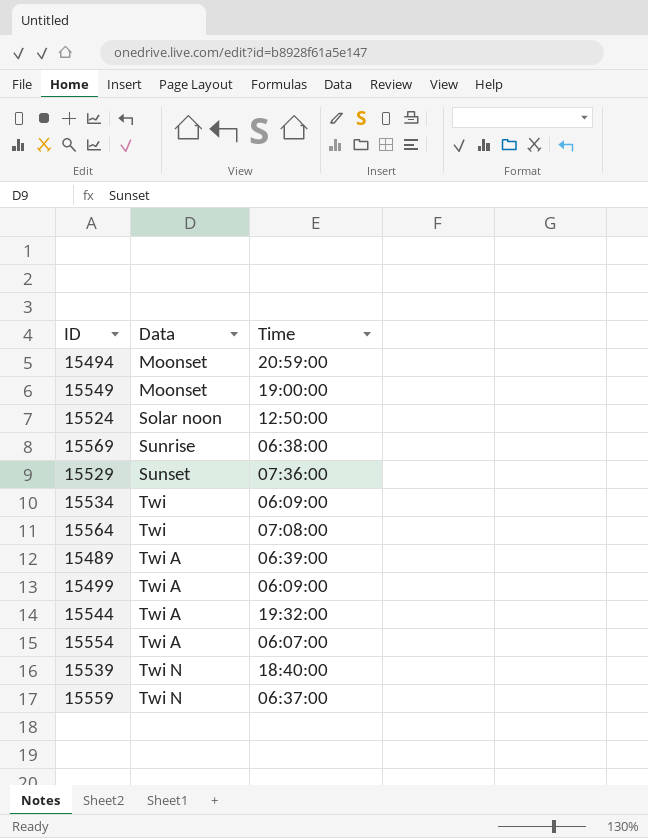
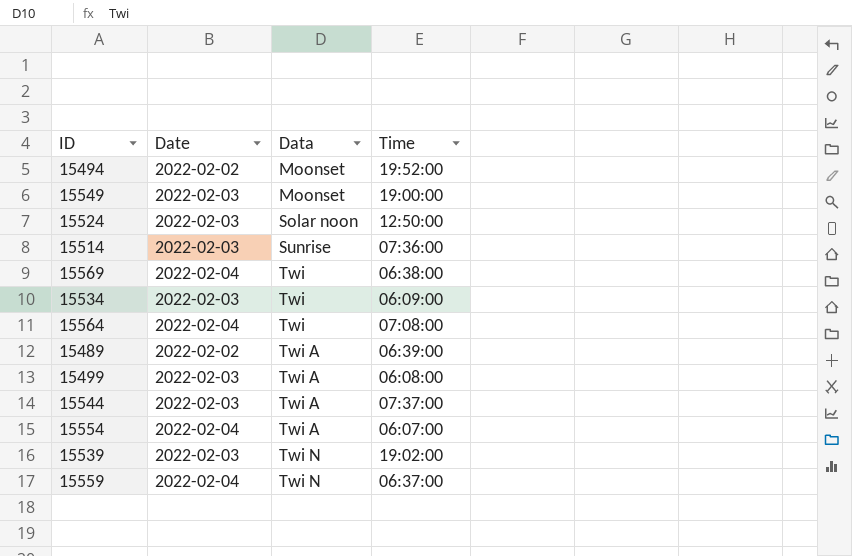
column Date | position: none -> 2
row 15529: Sunset | 07:36:00 -> none
15494 | Time: 20:59:00 -> 19:52:00
row 15514: none -> 2022-02-03 | Sunrise | 07:36:00
15569 | Data: Sunrise -> Twi
15499 | Time: 06:09:00 -> 06:08:00
15544 | Time: 19:32:00 -> 07:37:00
15539 | Time: 18:40:00 -> 19:02:00

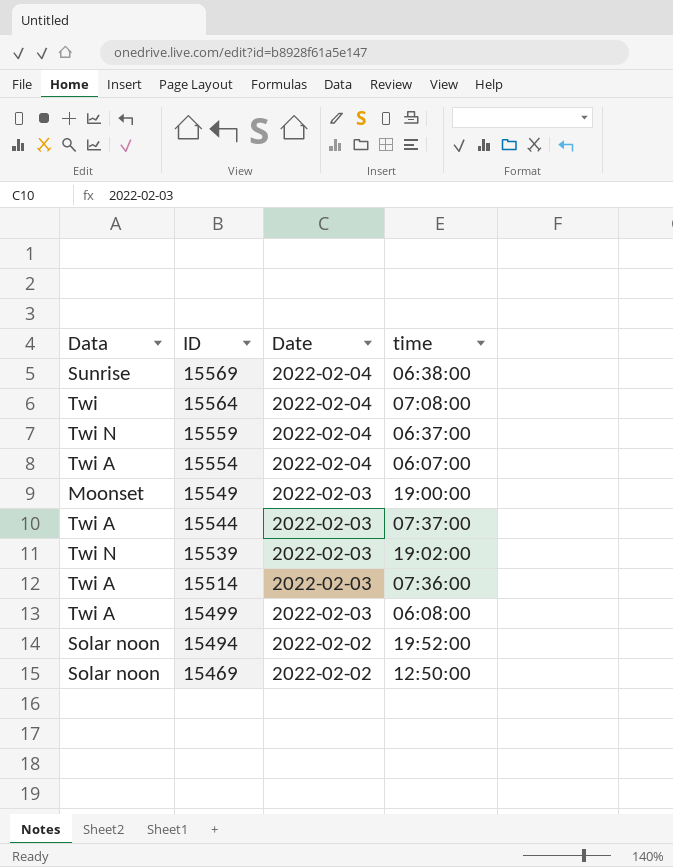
row order: Data ascending -> ID descending
column Data | position: 3 -> 1
column name: Time -> time
row 15524: 2022-02-03 | Solar noon | 12:50:00 -> none
row 15534: 2022-02-03 | Twi | 06:09:00 -> none
row 15489: 2022-02-02 | Twi A | 06:39:00 -> none
15569 | Data: Twi -> Sunrise
15514 | Data: Sunrise -> Twi A
15494 | Data: Moonset -> Solar noon
row 15469: none -> Solar noon | 2022-02-02 | 12:50:00

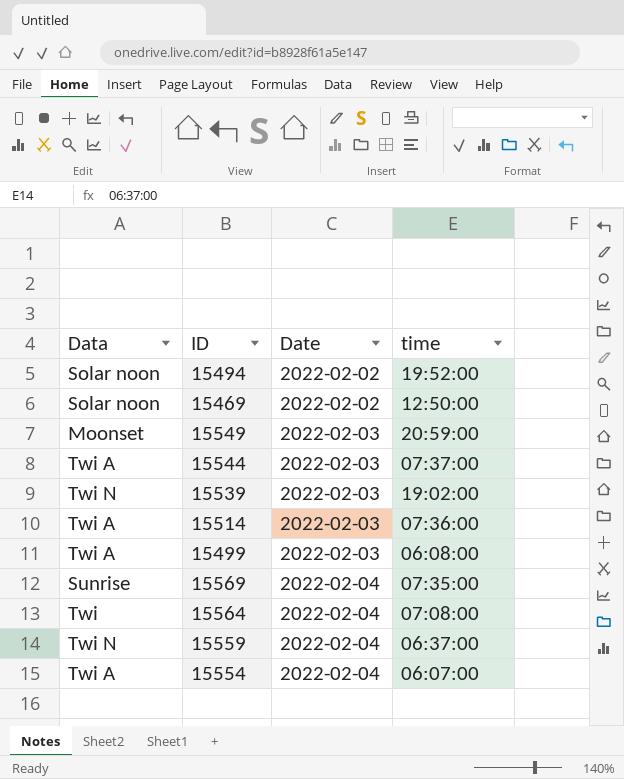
row order: ID descending -> Date ascending
15549 | time: 19:00:00 -> 20:59:00
15569 | time: 06:38:00 -> 07:35:00

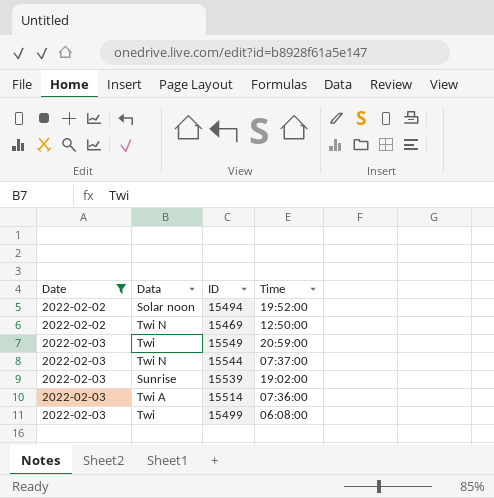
filter: none -> Date != 2022-02-04
column Date | position: 3 -> 1
column name: time -> Time
15469 | Data: Solar noon -> Twi N
15549 | Data: Moonset -> Twi
15544 | Data: Twi A -> Twi N
15539 | Data: Twi N -> Sunrise
15499 | Data: Twi A -> Twi

